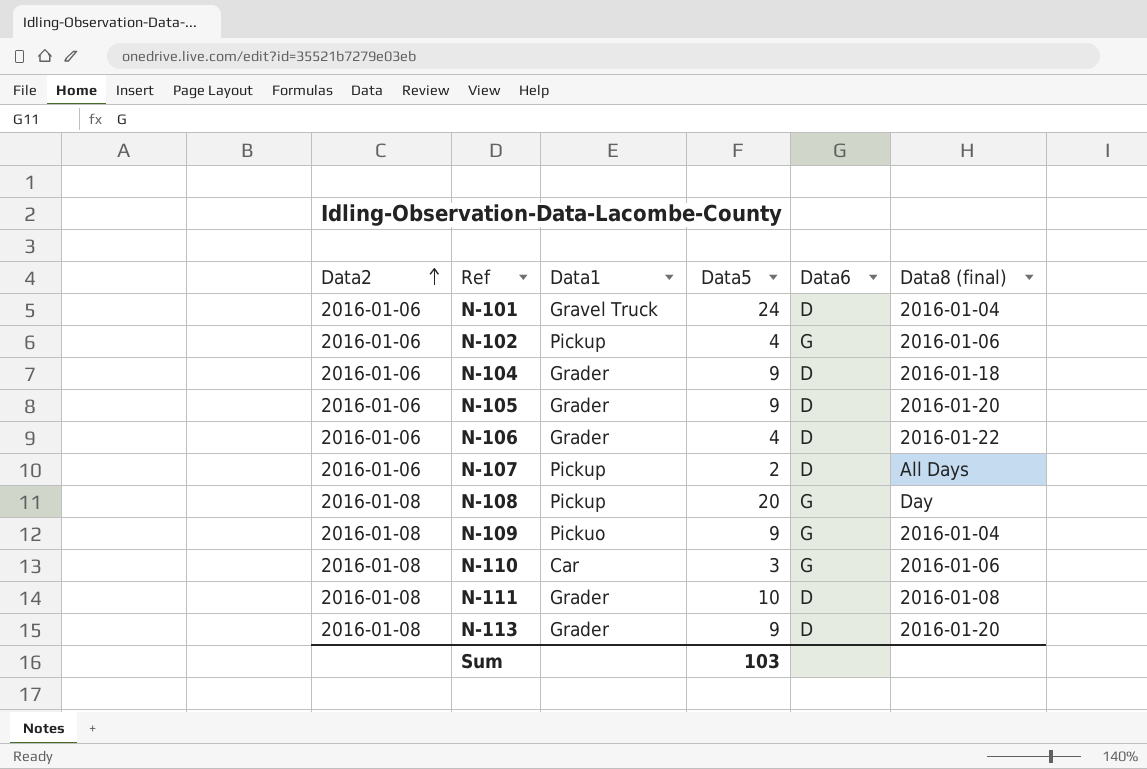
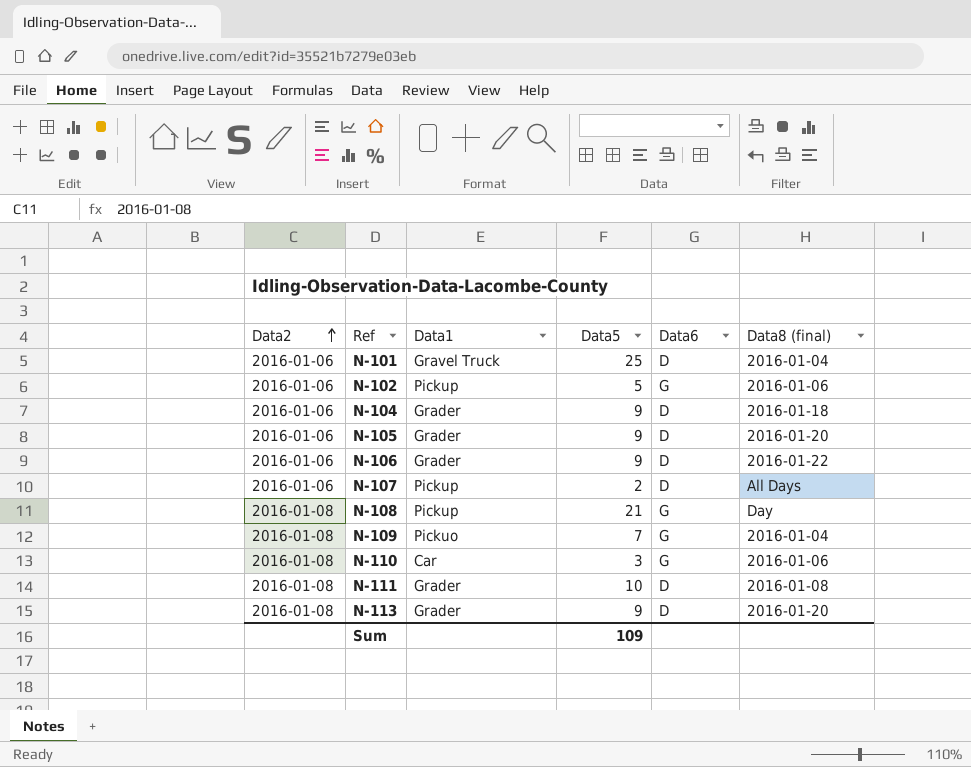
N-101 | Data5: 24 -> 25
N-102 | Data5: 4 -> 5
N-106 | Data5: 4 -> 9
N-108 | Data5: 20 -> 21
N-109 | Data5: 9 -> 7
Sum | Data5: 103 -> 109

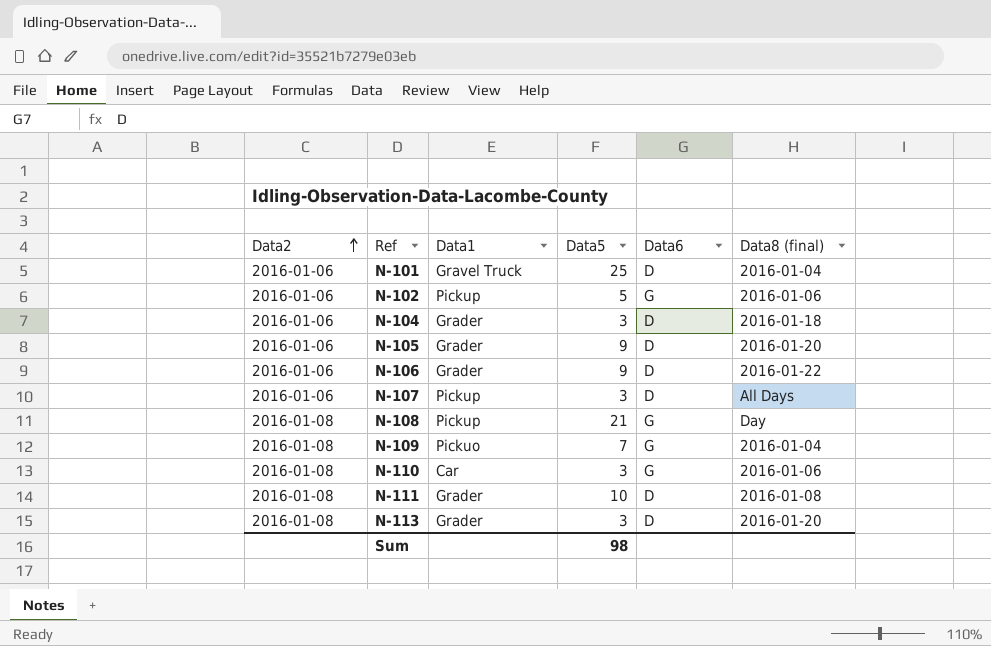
N-104 | Data5: 9 -> 3
N-107 | Data5: 2 -> 3
N-113 | Data5: 9 -> 3
Sum | Data5: 109 -> 98

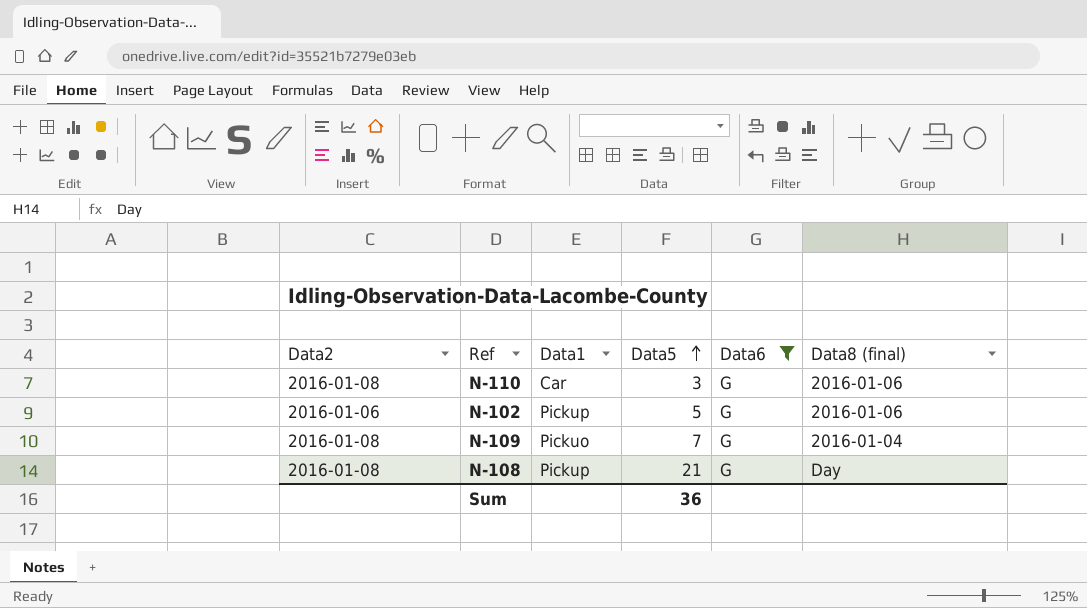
filter: none -> Data6 = G
row order: Data2 ascending -> Data5 ascending
Sum | Data5: 98 -> 36

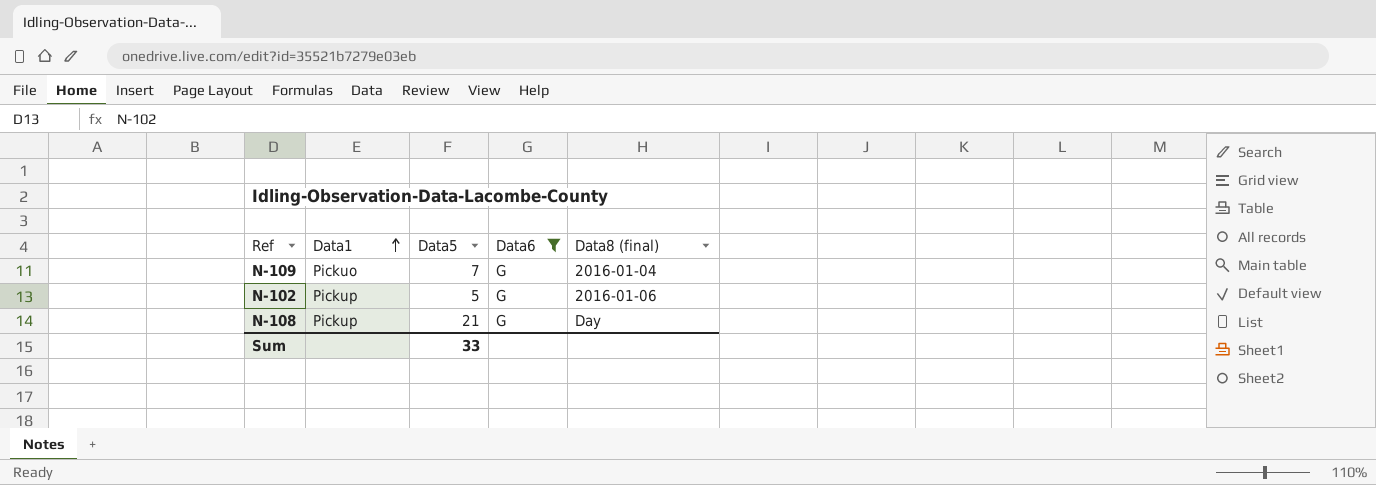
row order: Data5 ascending -> Data1 ascending
column Data2 | position: 1 -> none
row N-110: 2016-01-08 | Car | 3 | G | 2016-01-06 -> none
Sum | Data5: 36 -> 33

